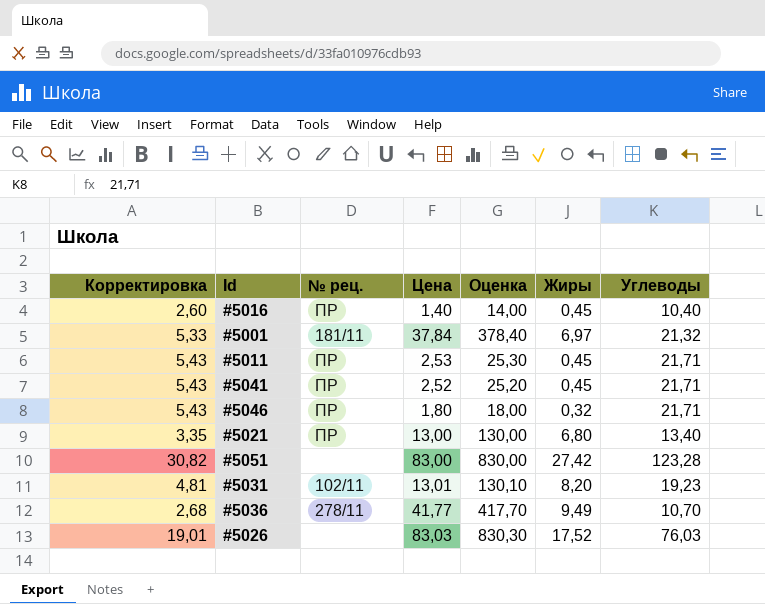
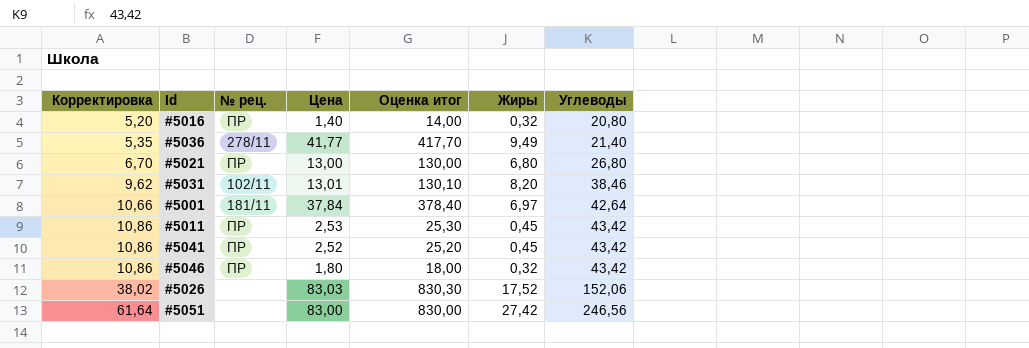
row order: none -> Корректировка ascending
column name: Оценка -> Оценка итог
#5016 | Корректировка: 2,60 -> 5,20
#5016 | Жиры: 0,45 -> 0,32
#5016 | Углеводы: 10,40 -> 20,80
#5036 | Корректировка: 2,68 -> 5,35
#5036 | Углеводы: 10,70 -> 21,40
#5021 | Корректировка: 3,35 -> 6,70
#5021 | Углеводы: 13,40 -> 26,80
#5031 | Корректировка: 4,81 -> 9,62
#5031 | Углеводы: 19,23 -> 38,46
#5001 | Корректировка: 5,33 -> 10,66
#5001 | Углеводы: 21,32 -> 42,64
#5011 | Корректировка: 5,43 -> 10,86
#5011 | Углеводы: 21,71 -> 43,42
#5041 | Корректировка: 5,43 -> 10,86
#5041 | Углеводы: 21,71 -> 43,42
#5046 | Корректировка: 5,43 -> 10,86
#5046 | Углеводы: 21,71 -> 43,42
#5026 | Корректировка: 19,01 -> 38,02
#5026 | Углеводы: 76,03 -> 152,06
#5051 | Корректировка: 30,82 -> 61,64
#5051 | Углеводы: 123,28 -> 246,56

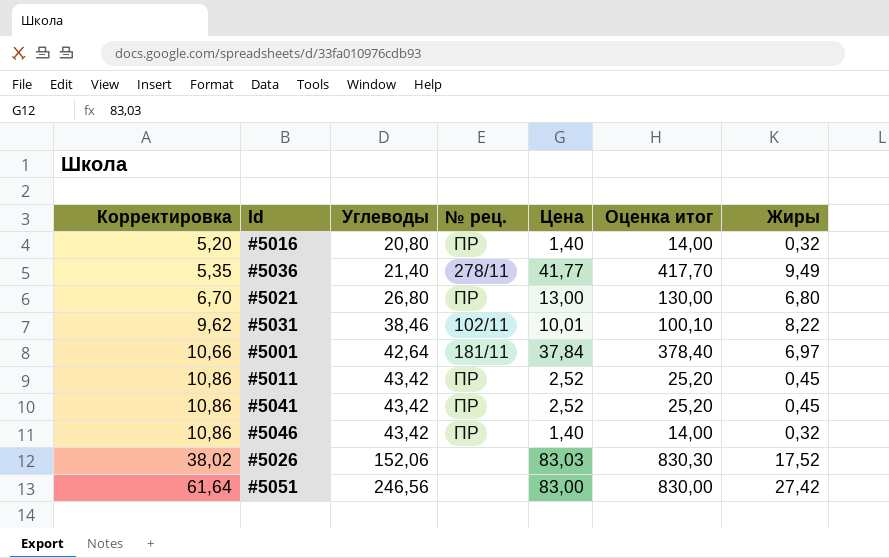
column Углеводы | position: 7 -> 3
#5031 | Цена: 13,01 -> 10,01
#5031 | Оценка итог: 130,10 -> 100,10
#5031 | Жиры: 8,20 -> 8,22
#5011 | Цена: 2,53 -> 2,52
#5011 | Оценка итог: 25,30 -> 25,20
#5046 | Цена: 1,80 -> 1,40
#5046 | Оценка итог: 18,00 -> 14,00

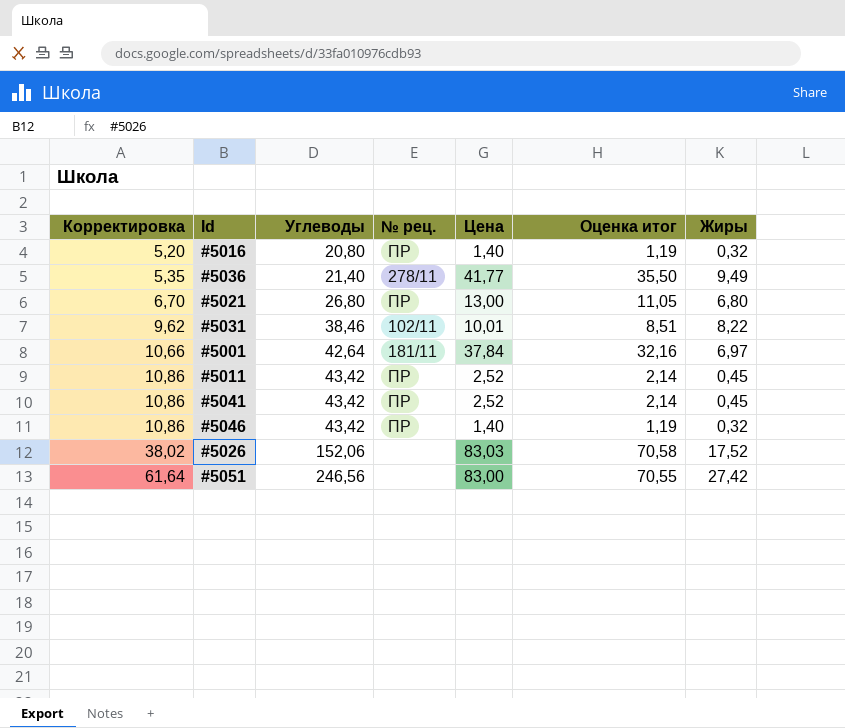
column Оценка итог | formula: [Цена] * 10 -> [Цена] * 0,85

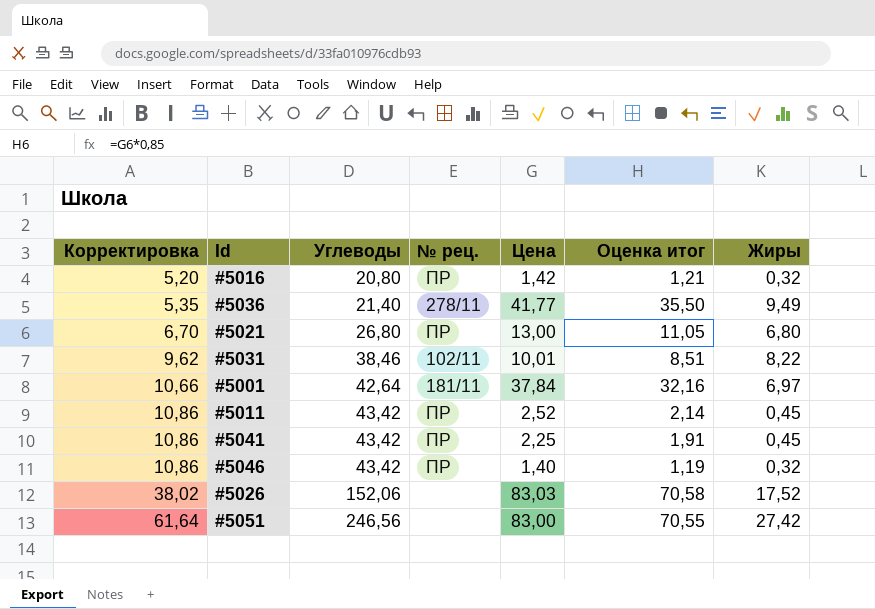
#5016 | Цена: 1,40 -> 1,42
#5016 | Оценка итог: 1,19 -> 1,21
#5041 | Цена: 2,52 -> 2,25
#5041 | Оценка итог: 2,14 -> 1,91

